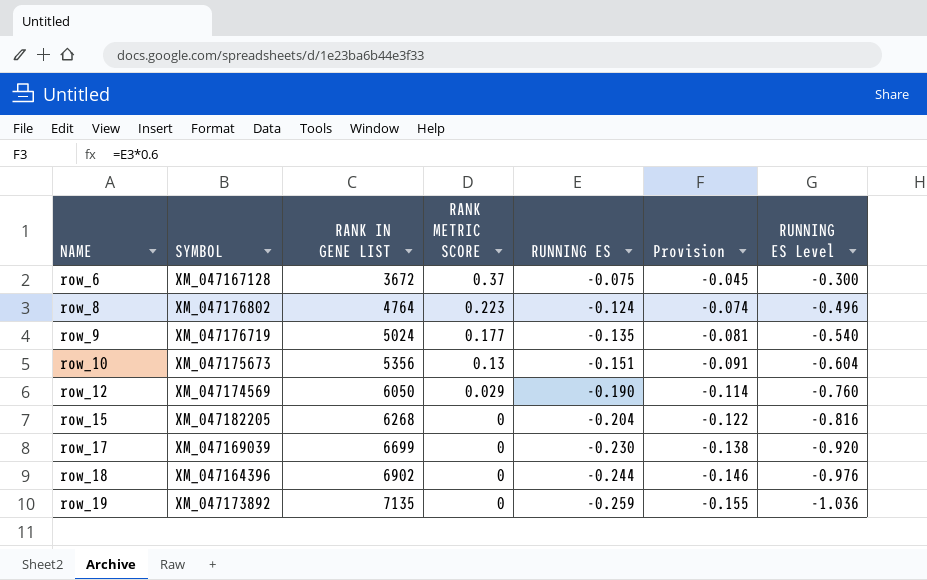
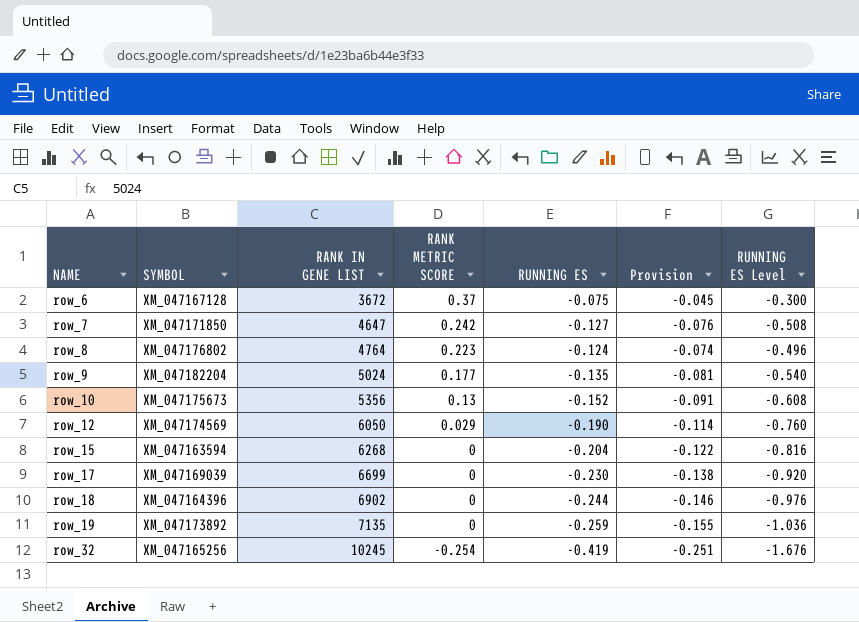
row row_7: none -> XM_047171850 | 4647 | 0.242 | -0.127 | -0.076 | -0.508
row_9 | SYMBOL: XM_047176719 -> XM_047182204
row_10 | RUNNING ES: -0.151 -> -0.152
row_10 | RUNNING ES Level: -0.604 -> -0.608
row_15 | SYMBOL: XM_047182205 -> XM_047163594
row row_32: none -> XM_047165256 | 10245 | -0.254 | -0.419 | -0.251 | -1.676

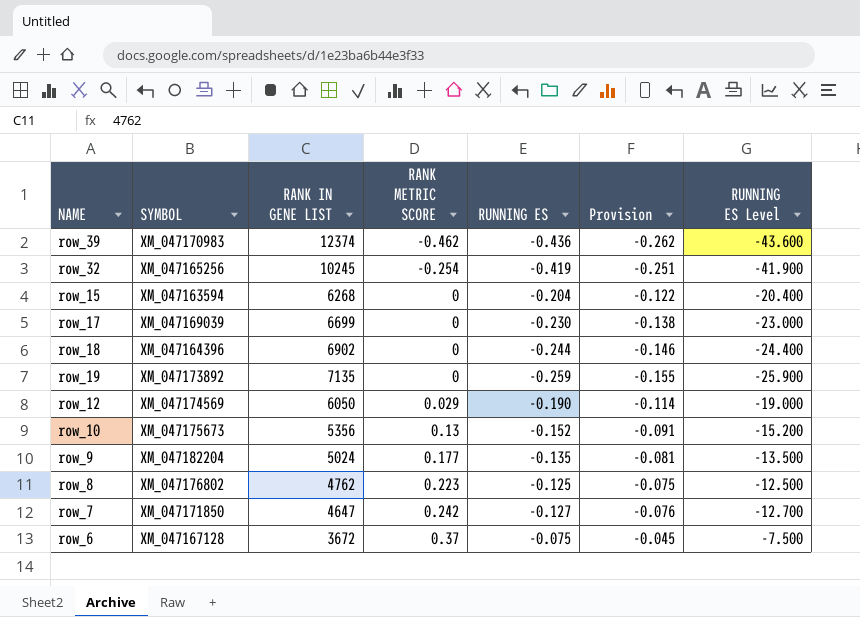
row order: NAME ascending -> RANK METRIC SCORE ascending
column RUNNING ES Level | formula: [RUNNING ES] * 4 -> [RUNNING ES] * 100
row row_39: none -> XM_047170983 | 12374 | -0.462 | -0.436 | -0.262 | -43.600
row_8 | RANK IN GENE LIST: 4764 -> 4762
row_8 | RUNNING ES: -0.124 -> -0.125
row_8 | Provision: -0.074 -> -0.075

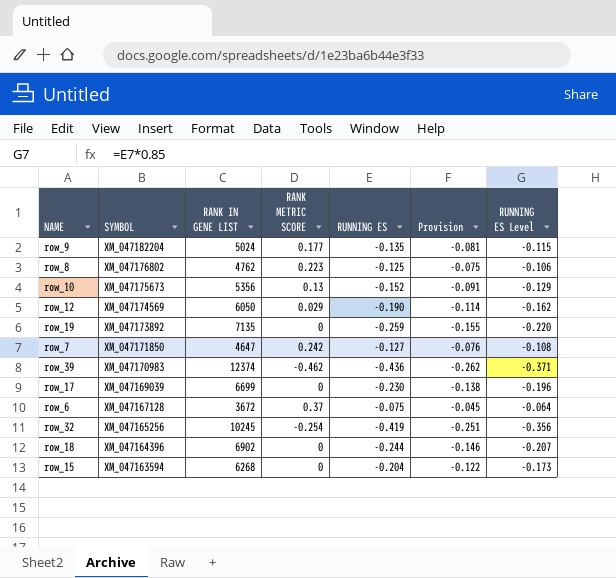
row order: RANK METRIC SCORE ascending -> SYMBOL descending
column RUNNING ES Level | formula: [RUNNING ES] * 100 -> [RUNNING ES] * 0.85

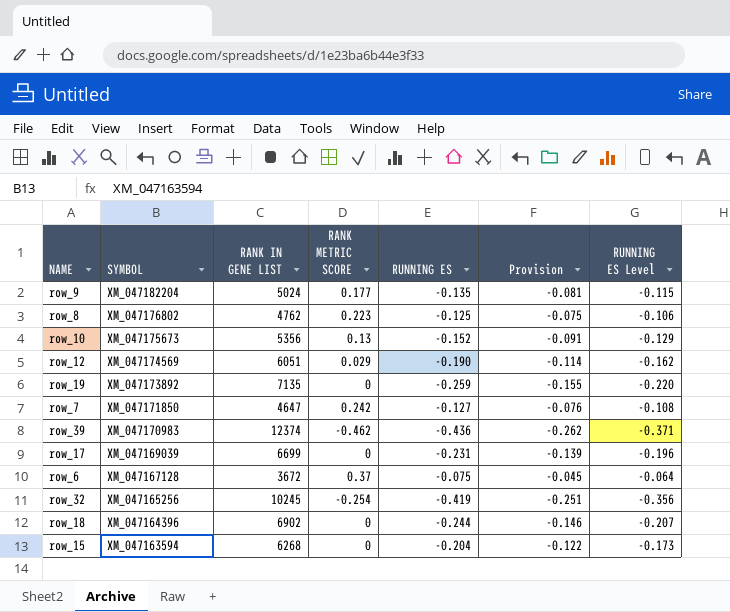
row_12 | RANK IN GENE LIST: 6050 -> 6051
row_17 | RUNNING ES: -0.230 -> -0.231
row_17 | Provision: -0.138 -> -0.139

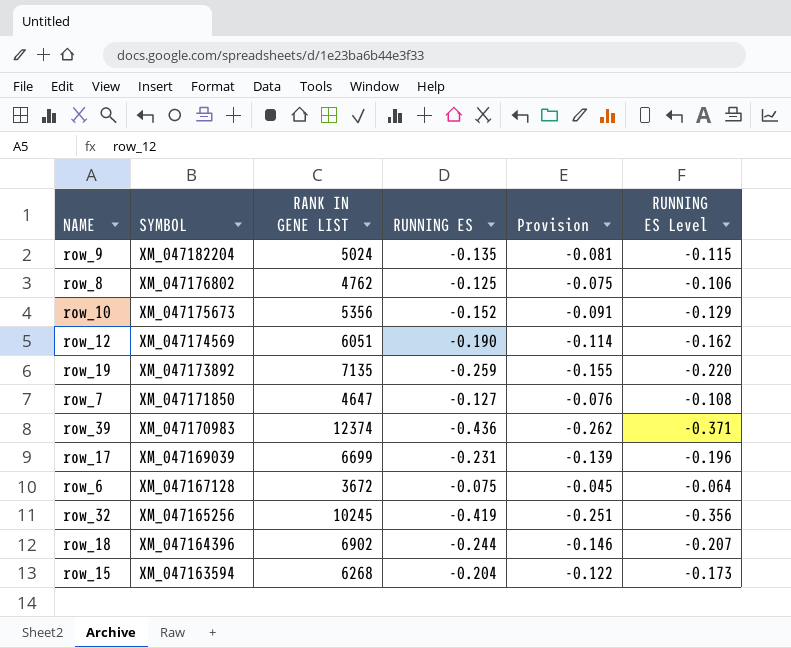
column RANK METRIC SCORE | position: 4 -> none

